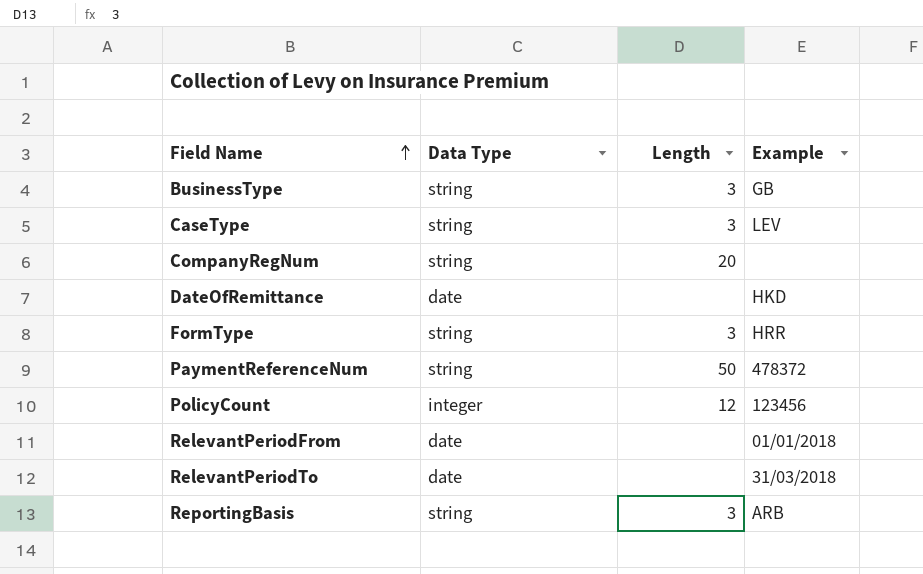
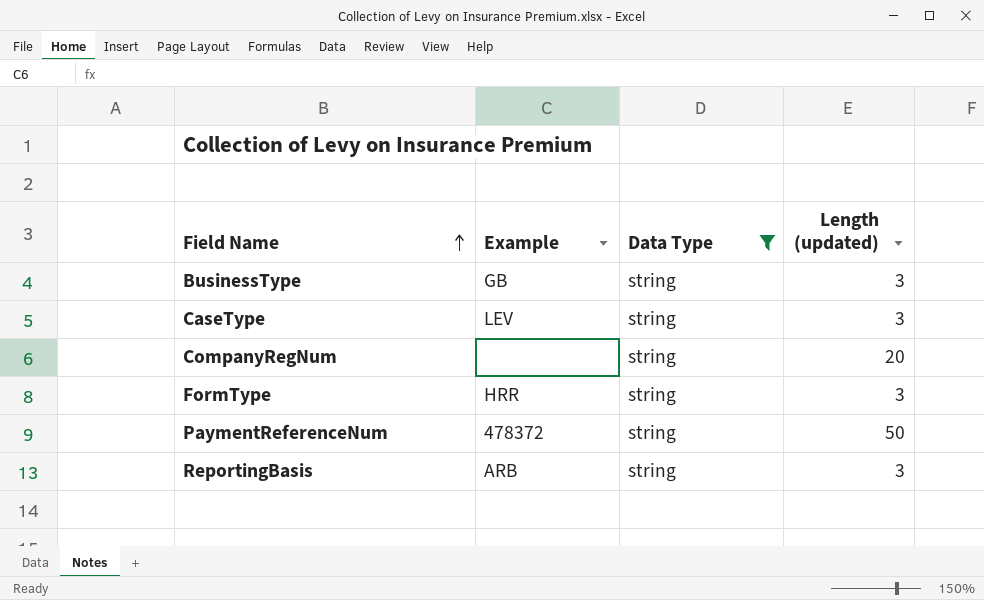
filter: none -> Data Type = string
column Example | position: 4 -> 2
column name: Length -> Length (updated)

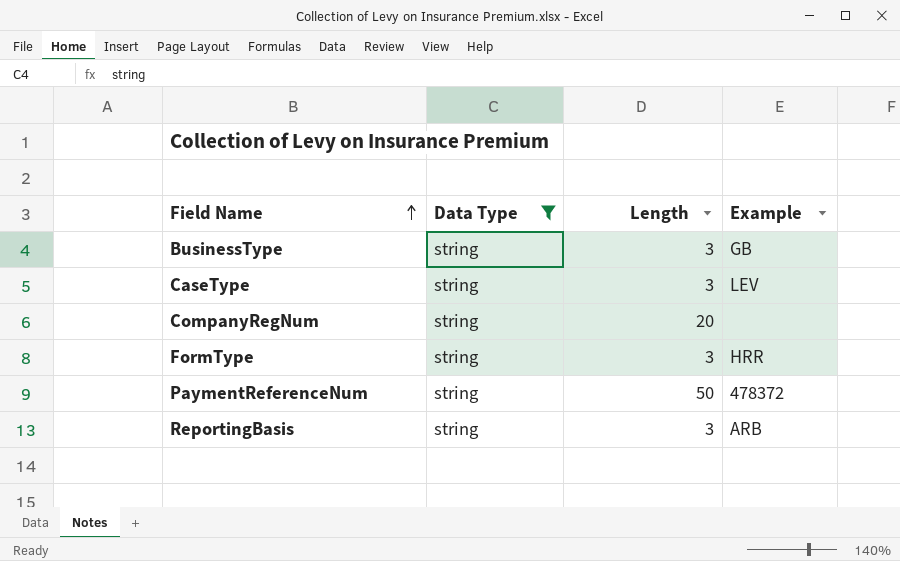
column name: Length (updated) -> Length
column Example | position: 2 -> 4

